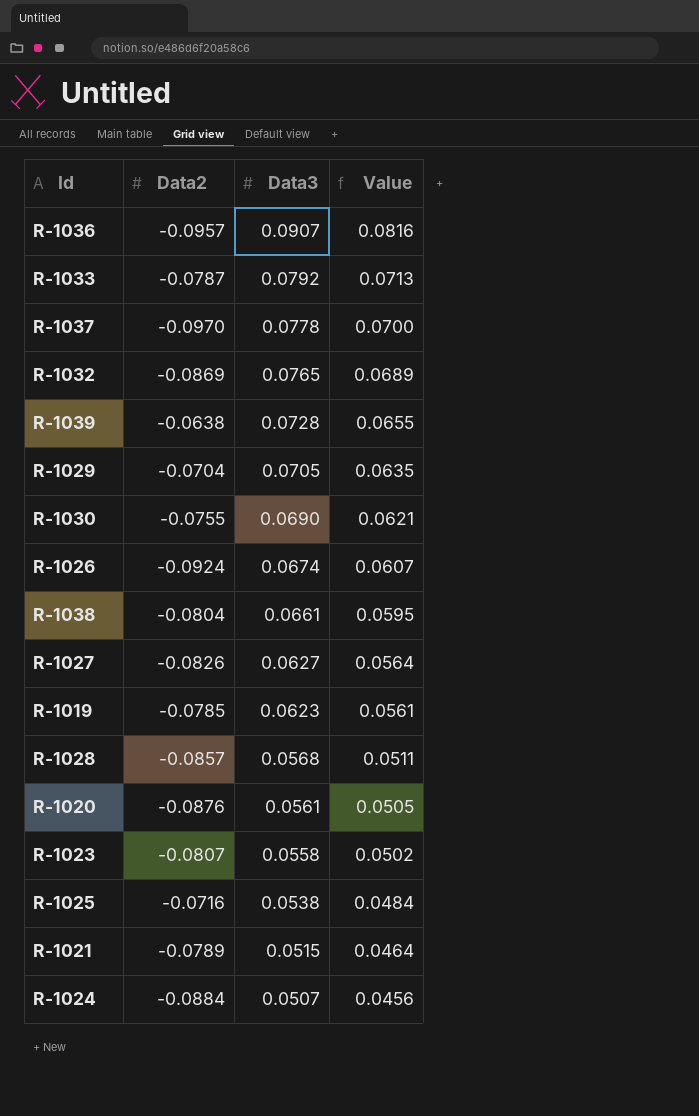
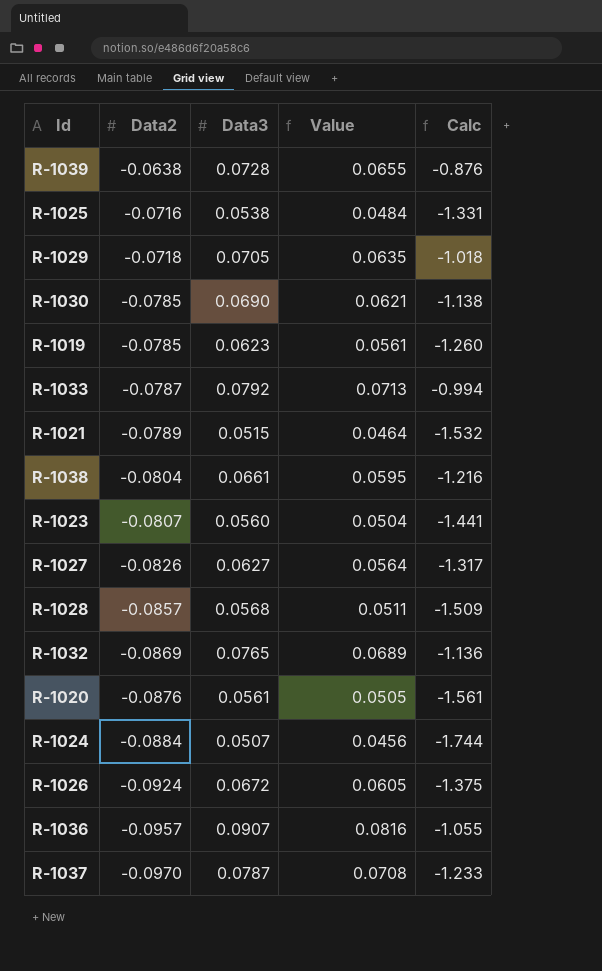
row order: Data3 descending -> Data2 descending
column Calc | formula: none -> [Data2] / [Data3]
R-1029 | Data2: -0.0704 -> -0.0718
R-1030 | Data2: -0.0755 -> -0.0785
R-1023 | Data3: 0.0558 -> 0.0560
R-1023 | Value: 0.0502 -> 0.0504
R-1026 | Data3: 0.0674 -> 0.0672
R-1026 | Value: 0.0607 -> 0.0605
R-1037 | Data3: 0.0778 -> 0.0787
R-1037 | Value: 0.0700 -> 0.0708

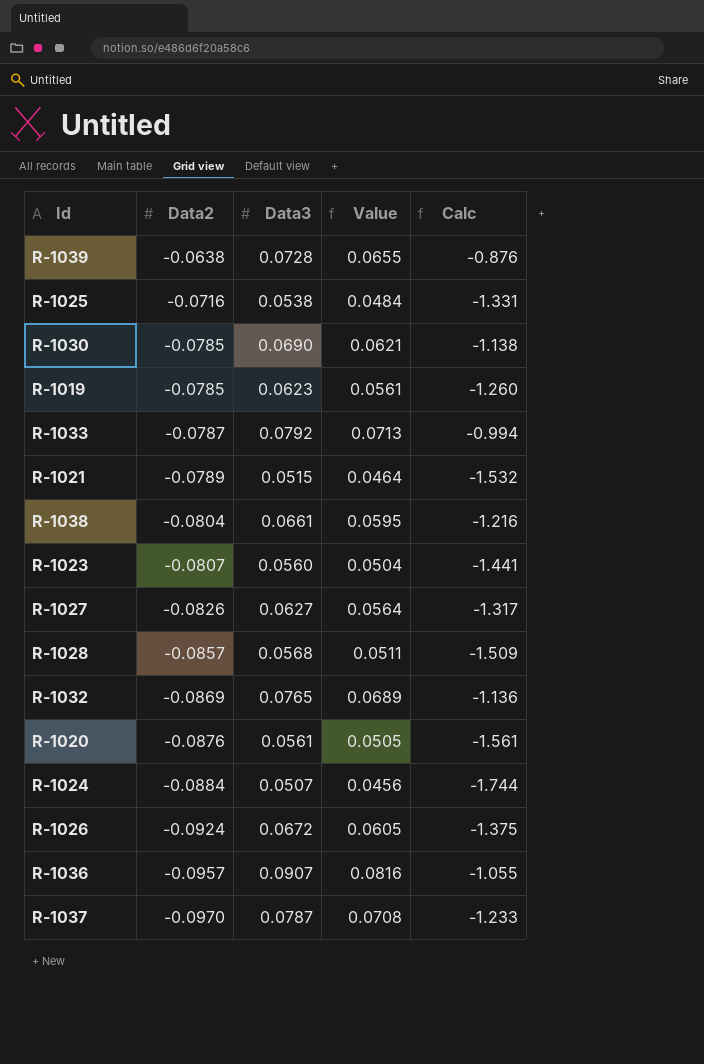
row R-1029: -0.0718 | 0.0705 | 0.0635 | -1.018 -> none

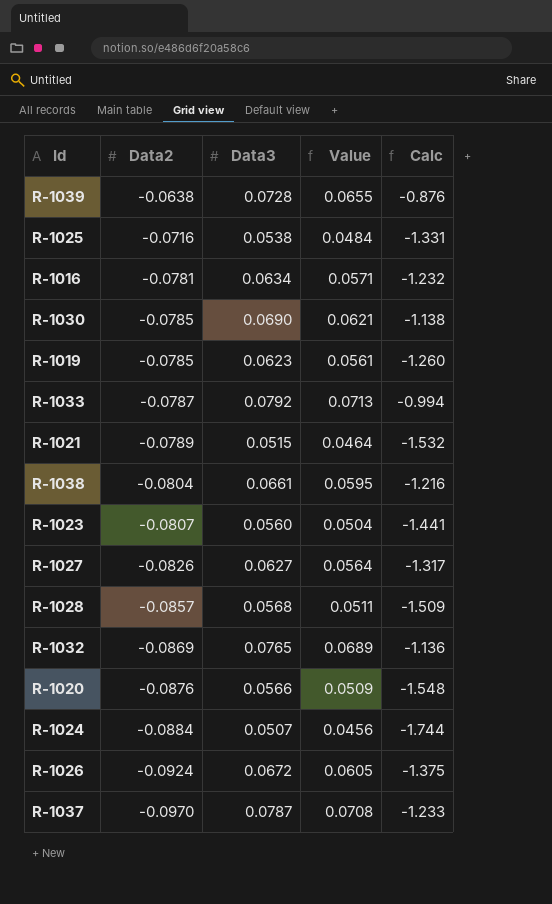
row R-1036: -0.0957 | 0.0907 | 0.0816 | -1.055 -> none
row R-1016: none -> -0.0781 | 0.0634 | 0.0571 | -1.232
R-1020 | Data3: 0.0561 -> 0.0566
R-1020 | Value: 0.0505 -> 0.0509
R-1020 | Calc: -1.561 -> -1.548

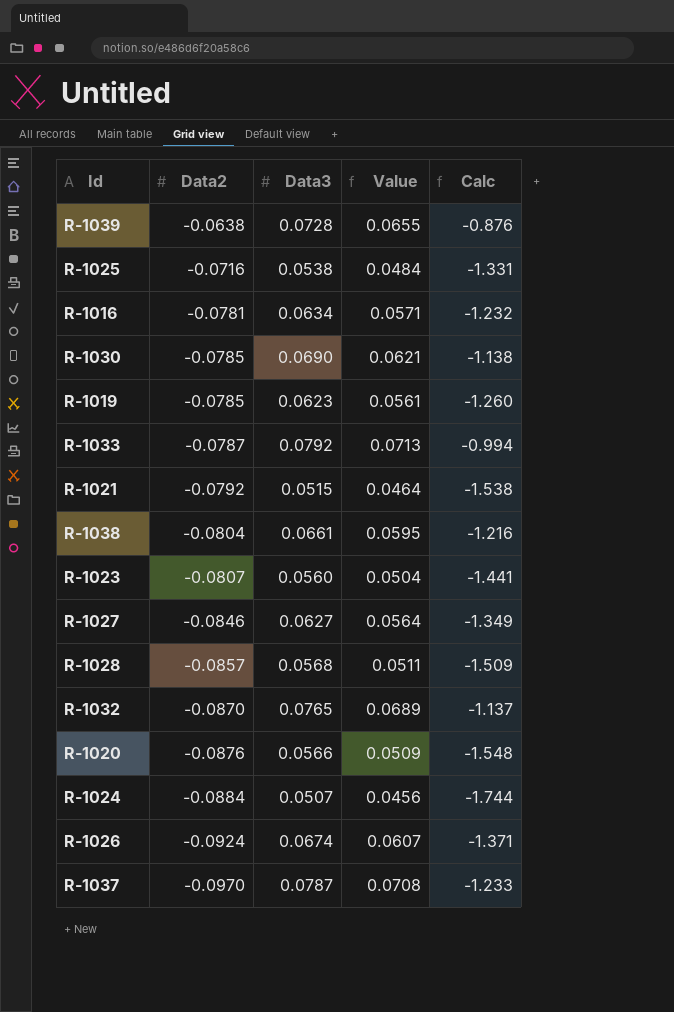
R-1021 | Data2: -0.0789 -> -0.0792
R-1021 | Calc: -1.532 -> -1.538
R-1027 | Data2: -0.0826 -> -0.0846
R-1027 | Calc: -1.317 -> -1.349
R-1032 | Data2: -0.0869 -> -0.0870
R-1032 | Calc: -1.136 -> -1.137
R-1026 | Data3: 0.0672 -> 0.0674
R-1026 | Value: 0.0605 -> 0.0607
R-1026 | Calc: -1.375 -> -1.371

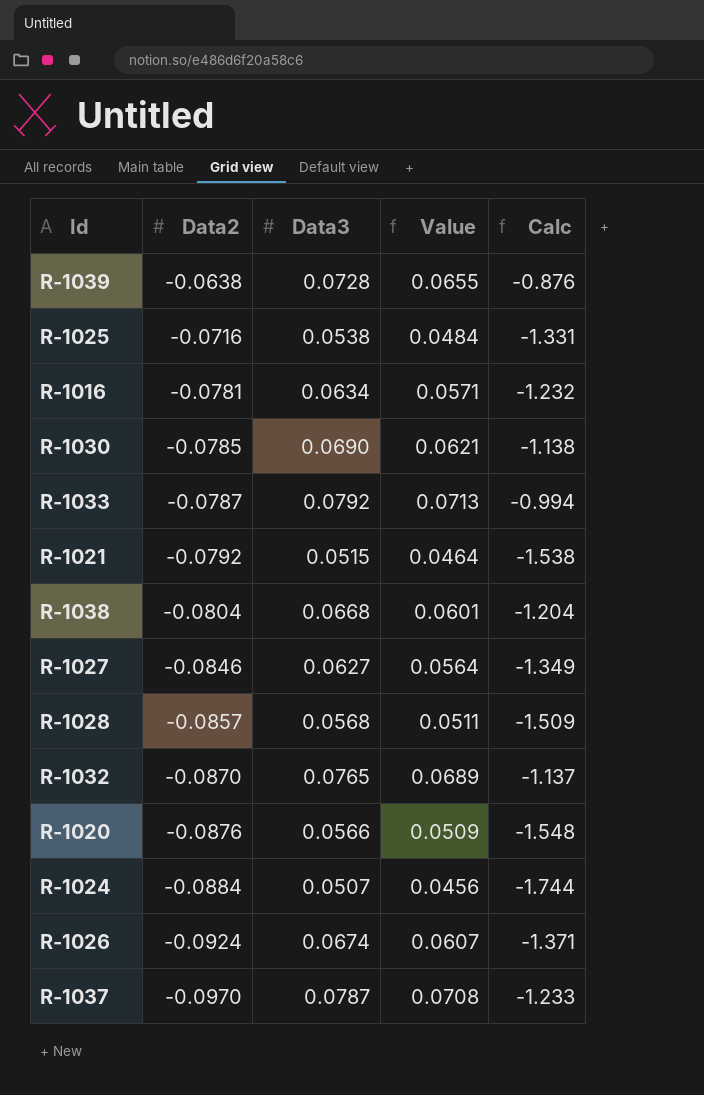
row R-1019: -0.0785 | 0.0623 | 0.0561 | -1.260 -> none
row R-1023: -0.0807 | 0.0560 | 0.0504 | -1.441 -> none
R-1038 | Data3: 0.0661 -> 0.0668
R-1038 | Value: 0.0595 -> 0.0601
R-1038 | Calc: -1.216 -> -1.204

